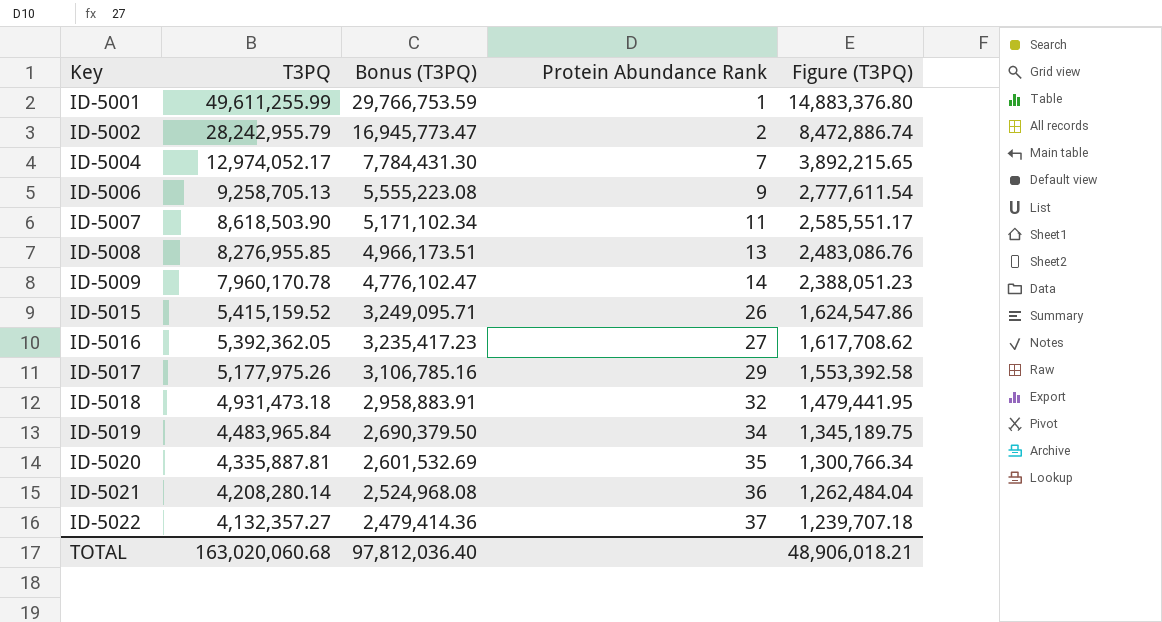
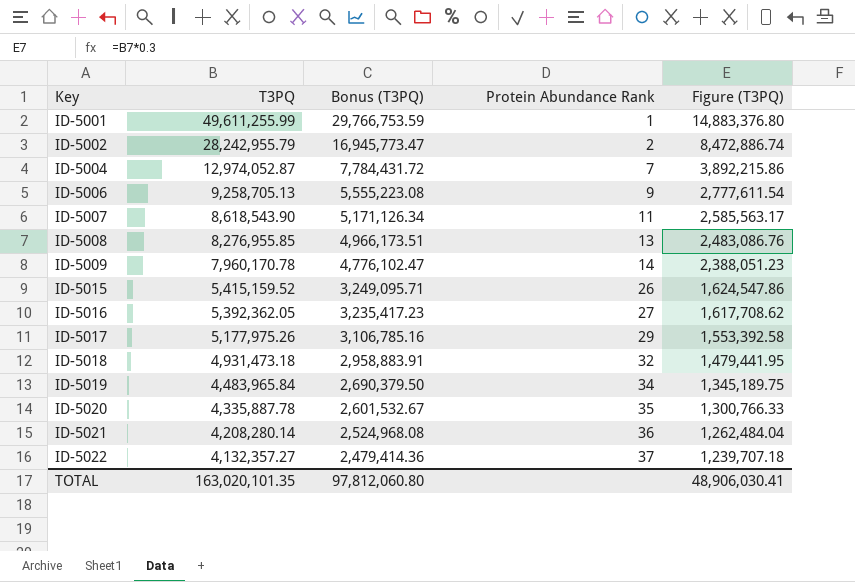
ID-5004 | T3PQ: 12,974,052.17 -> 12,974,052.87
ID-5004 | Bonus (T3PQ): 7,784,431.30 -> 7,784,431.72
ID-5004 | Figure (T3PQ): 3,892,215.65 -> 3,892,215.86
ID-5007 | T3PQ: 8,618,503.90 -> 8,618,543.90
ID-5007 | Bonus (T3PQ): 5,171,102.34 -> 5,171,126.34
ID-5007 | Figure (T3PQ): 2,585,551.17 -> 2,585,563.17
ID-5020 | T3PQ: 4,335,887.81 -> 4,335,887.78
ID-5020 | Bonus (T3PQ): 2,601,532.69 -> 2,601,532.67
ID-5020 | Figure (T3PQ): 1,300,766.34 -> 1,300,766.33
TOTAL | T3PQ: 163,020,060.68 -> 163,020,101.35
TOTAL | Bonus (T3PQ): 97,812,036.40 -> 97,812,060.80
TOTAL | Figure (T3PQ): 48,906,018.21 -> 48,906,030.41

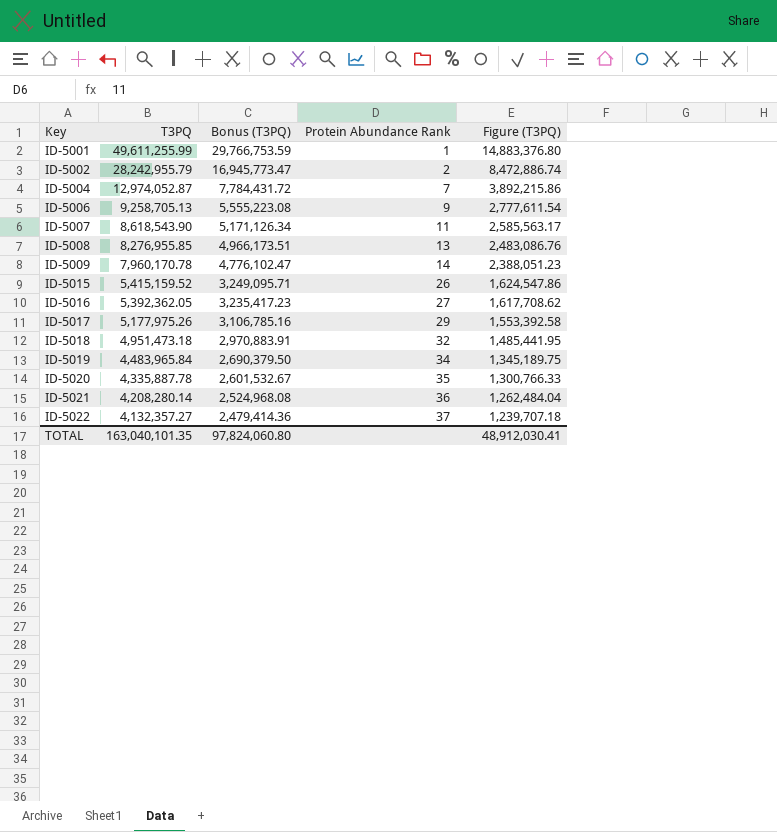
ID-5018 | T3PQ: 4,931,473.18 -> 4,951,473.18
ID-5018 | Bonus (T3PQ): 2,958,883.91 -> 2,970,883.91
ID-5018 | Figure (T3PQ): 1,479,441.95 -> 1,485,441.95
TOTAL | T3PQ: 163,020,101.35 -> 163,040,101.35
TOTAL | Bonus (T3PQ): 97,812,060.80 -> 97,824,060.80
TOTAL | Figure (T3PQ): 48,906,030.41 -> 48,912,030.41

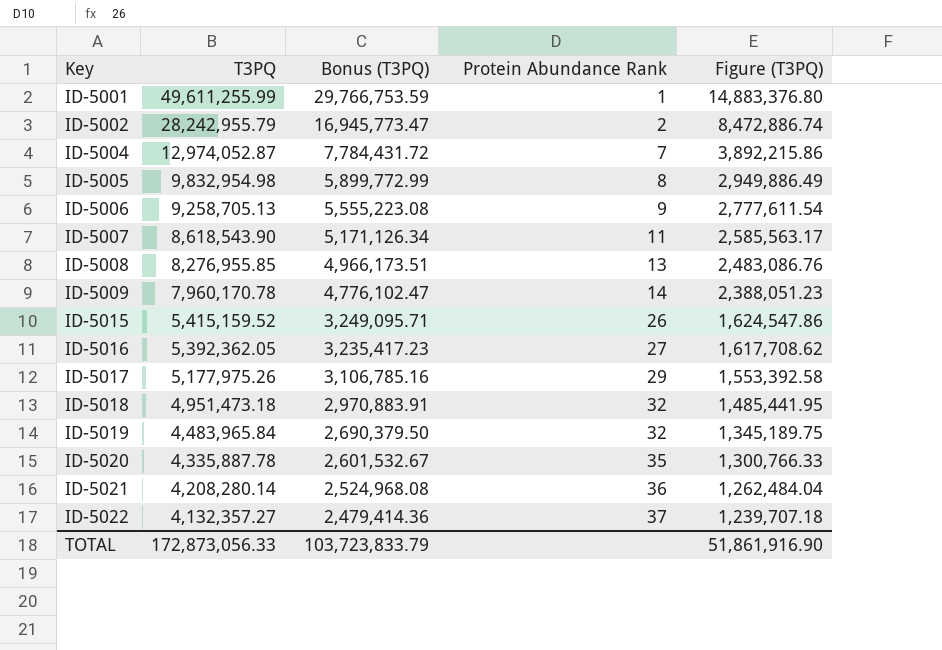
row ID-5005: none -> 9,832,954.98 | 5,899,772.99 | 8 | 2,949,886.49
ID-5019 | Protein Abundance Rank: 34 -> 32
TOTAL | T3PQ: 163,040,101.35 -> 172,873,056.33
TOTAL | Bonus (T3PQ): 97,824,060.80 -> 103,723,833.79
TOTAL | Figure (T3PQ): 48,912,030.41 -> 51,861,916.90

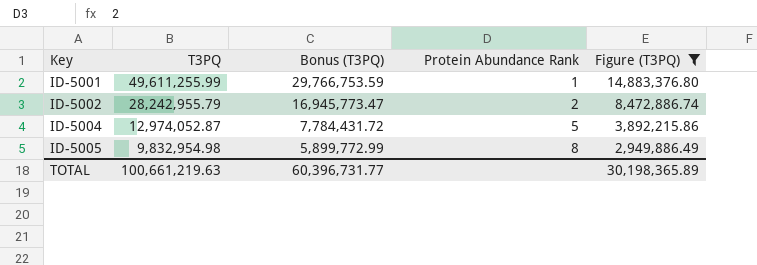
filter: none -> Figure (T3PQ) >= 2,949,886.49
ID-5004 | Protein Abundance Rank: 7 -> 5
TOTAL | T3PQ: 172,873,056.33 -> 100,661,219.63
TOTAL | Bonus (T3PQ): 103,723,833.79 -> 60,396,731.77
TOTAL | Figure (T3PQ): 51,861,916.90 -> 30,198,365.89

